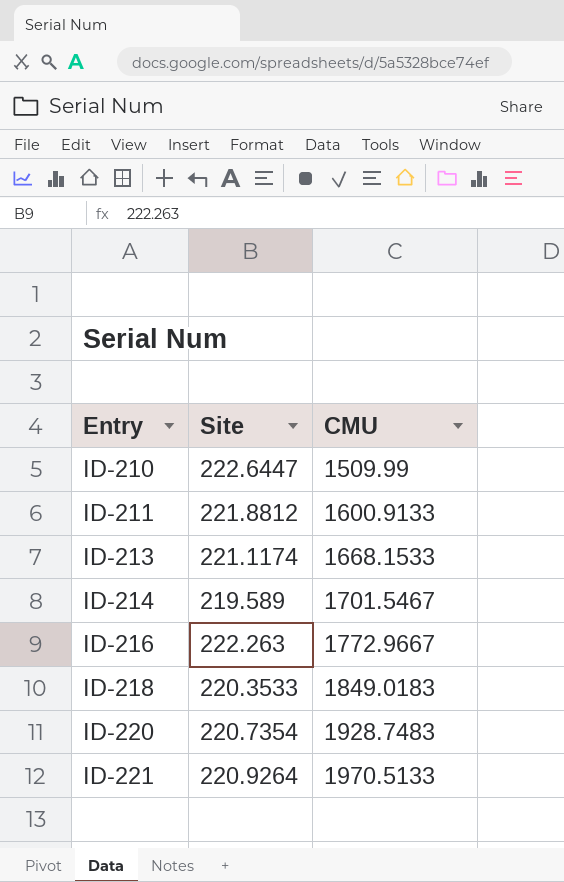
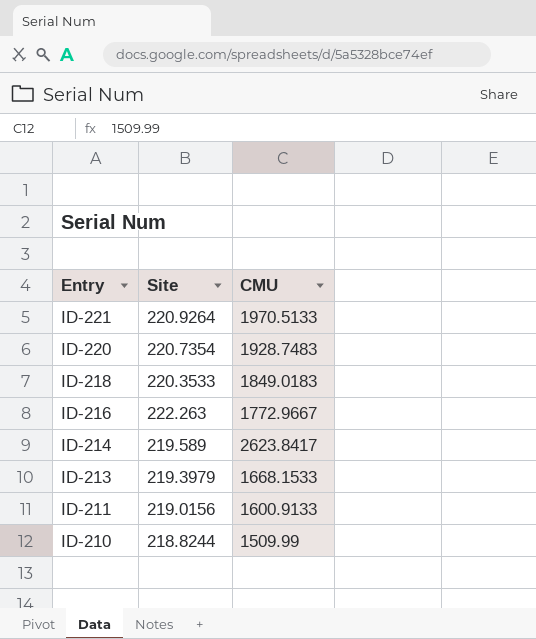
row order: Entry ascending -> Entry descending
ID-214 | CMU: 1701.5467 -> 2623.8417
ID-213 | Site: 221.1174 -> 219.3979
ID-211 | Site: 221.8812 -> 219.0156
ID-210 | Site: 222.6447 -> 218.8244

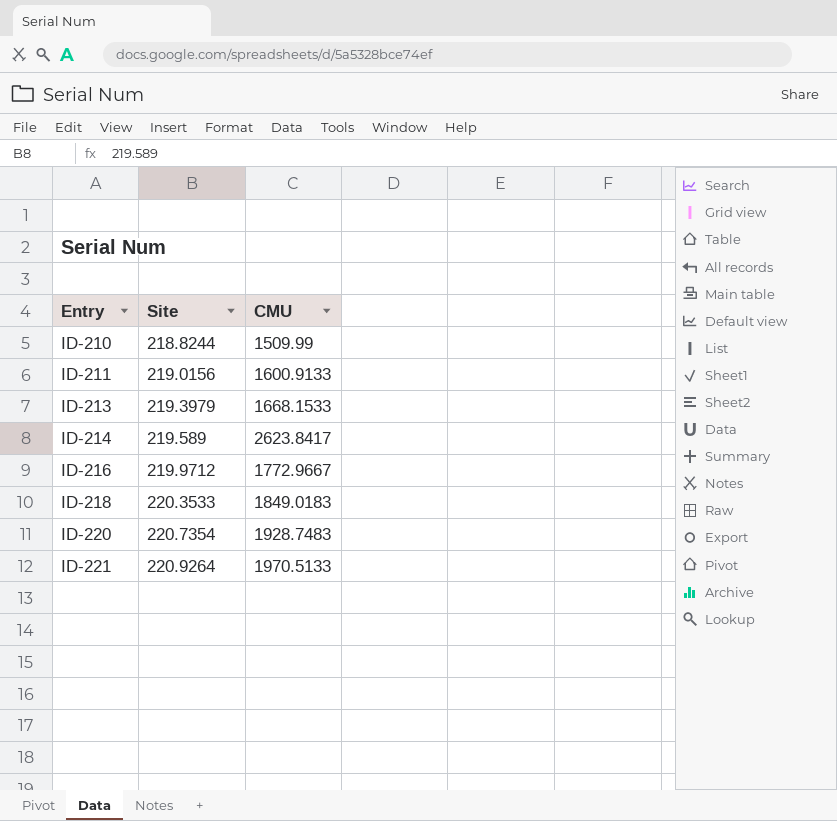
row order: Entry descending -> Entry ascending
ID-216 | Site: 222.263 -> 219.9712

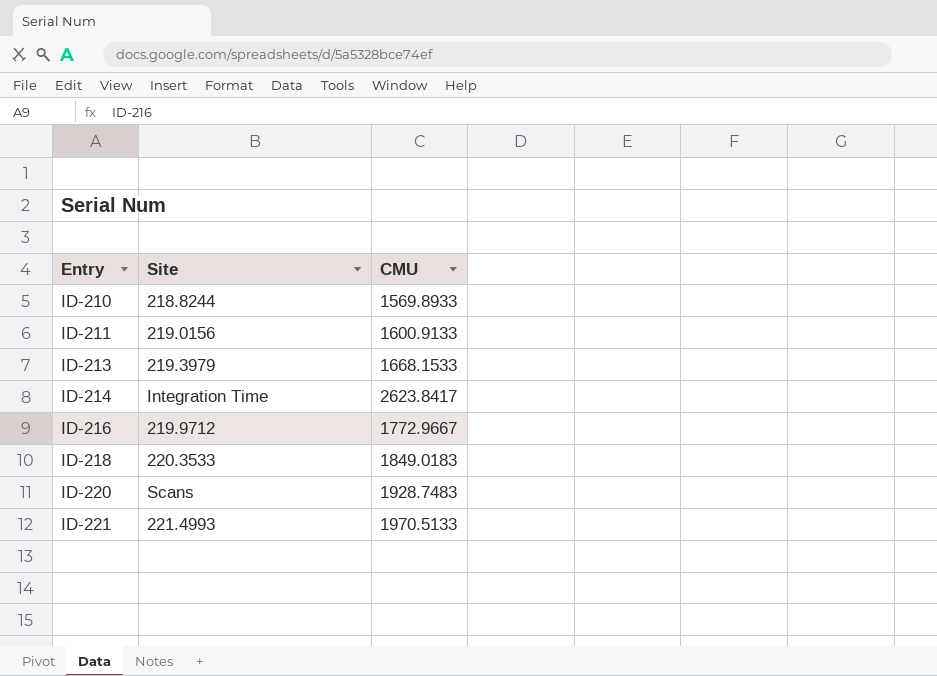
ID-210 | CMU: 1509.99 -> 1569.8933
ID-214 | Site: 219.589 -> Integration Time
ID-220 | Site: 220.7354 -> Scans
ID-221 | Site: 220.9264 -> 221.4993

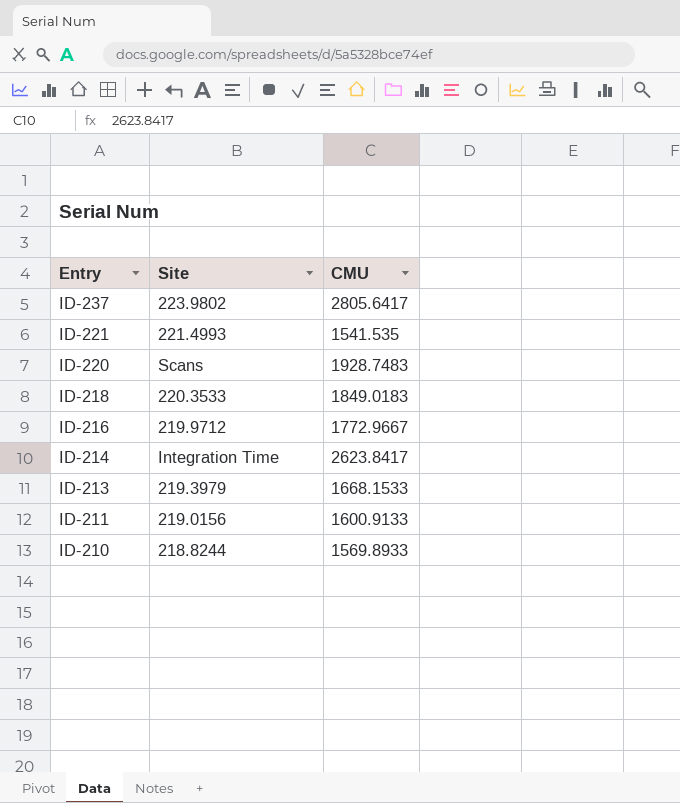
row order: Entry ascending -> Entry descending
row ID-237: none -> 223.9802 | 2805.6417
ID-221 | CMU: 1970.5133 -> 1541.535

